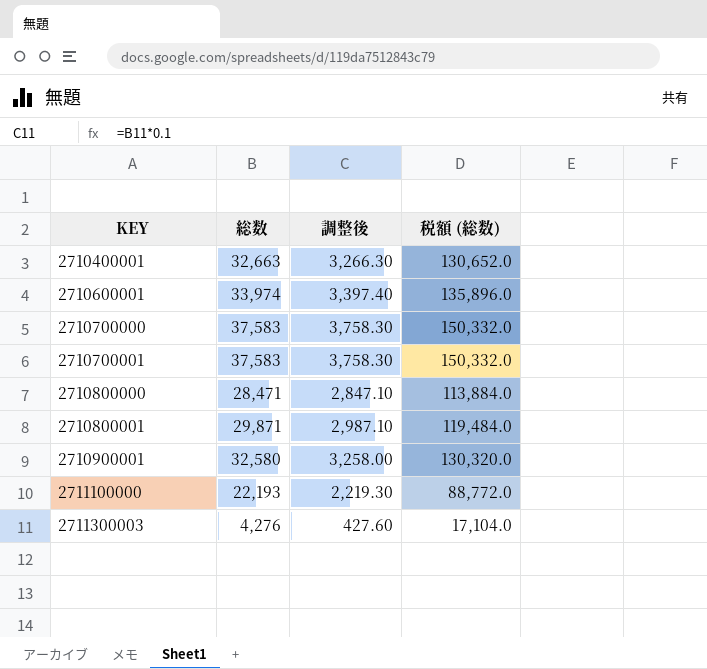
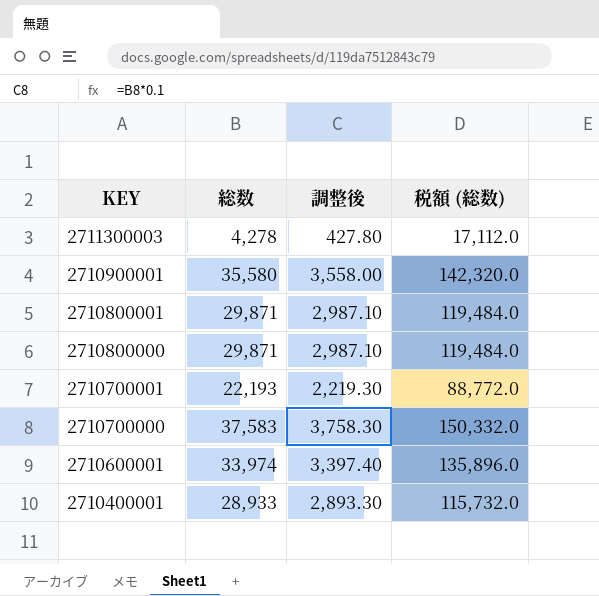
row order: KEY ascending -> KEY descending
row 2711100000: 22,193 | 2,219.30 | 88,772.0 -> none
2711300003 | 総数: 4,276 -> 4,278
2711300003 | 調整後: 427.60 -> 427.80
2711300003 | 税額 (総数): 17,104.0 -> 17,112.0
2710900001 | 総数: 32,580 -> 35,580
2710900001 | 調整後: 3,258.00 -> 3,558.00
2710900001 | 税額 (総数): 130,320.0 -> 142,320.0
2710800000 | 総数: 28,471 -> 29,871
2710800000 | 調整後: 2,847.10 -> 2,987.10
2710800000 | 税額 (総数): 113,884.0 -> 119,484.0
2710700001 | 総数: 37,583 -> 22,193
2710700001 | 調整後: 3,758.30 -> 2,219.30
2710700001 | 税額 (総数): 150,332.0 -> 88,772.0
2710400001 | 総数: 32,663 -> 28,933
2710400001 | 調整後: 3,266.30 -> 2,893.30
2710400001 | 税額 (総数): 130,652.0 -> 115,732.0

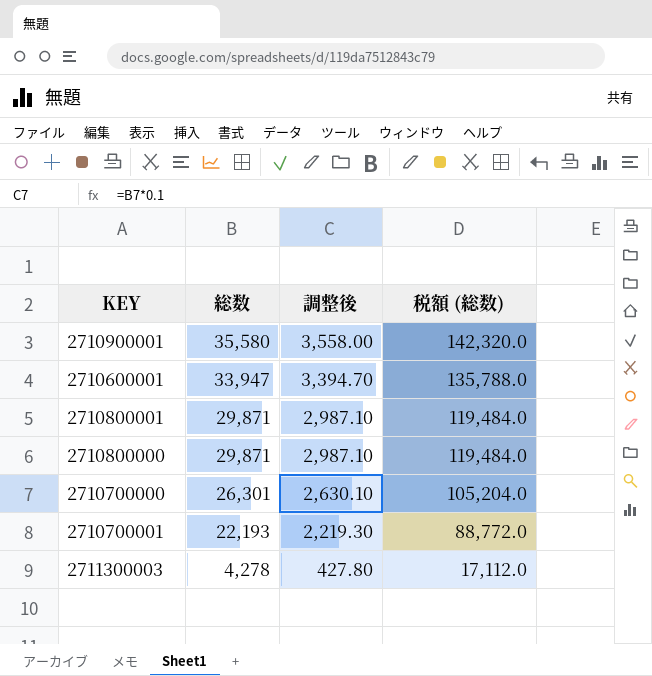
row order: KEY descending -> 総数 descending
row 2710400001: 28,933 | 2,893.30 | 115,732.0 -> none
2710600001 | 総数: 33,974 -> 33,947
2710600001 | 調整後: 3,397.40 -> 3,394.70
2710600001 | 税額 (総数): 135,896.0 -> 135,788.0
2710700000 | 総数: 37,583 -> 26,301
2710700000 | 調整後: 3,758.30 -> 2,630.10
2710700000 | 税額 (総数): 150,332.0 -> 105,204.0

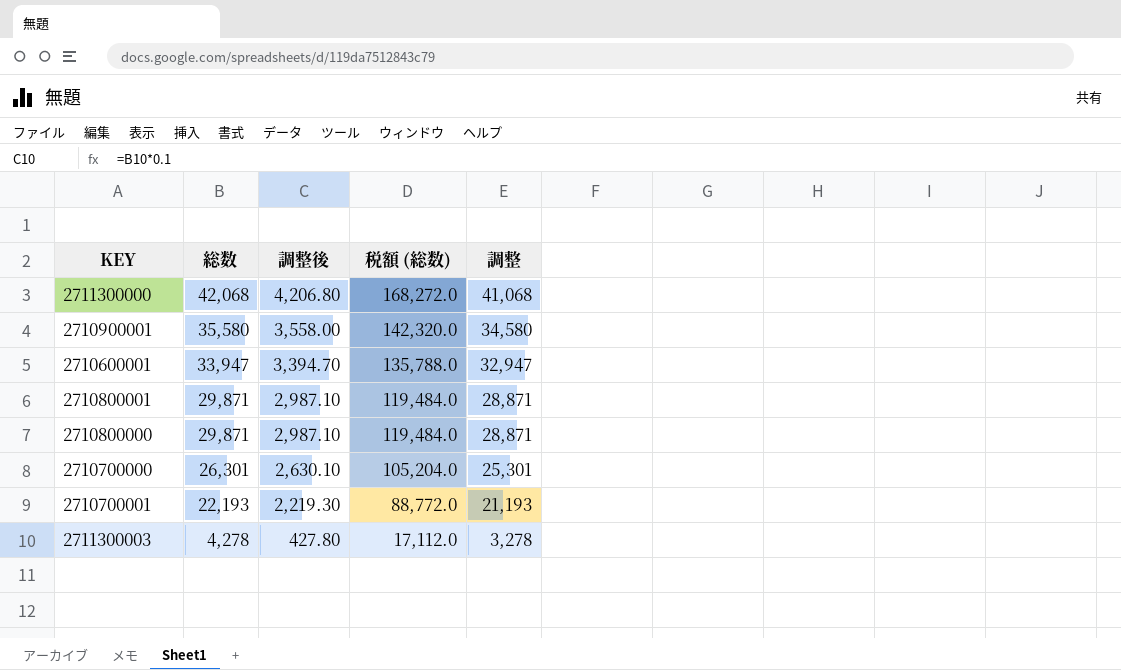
column 調整 | formula: none -> [総数] - 1000
row 2711300000: none -> 42,068 | 4,206.80 | 168,272.0 | 41,068

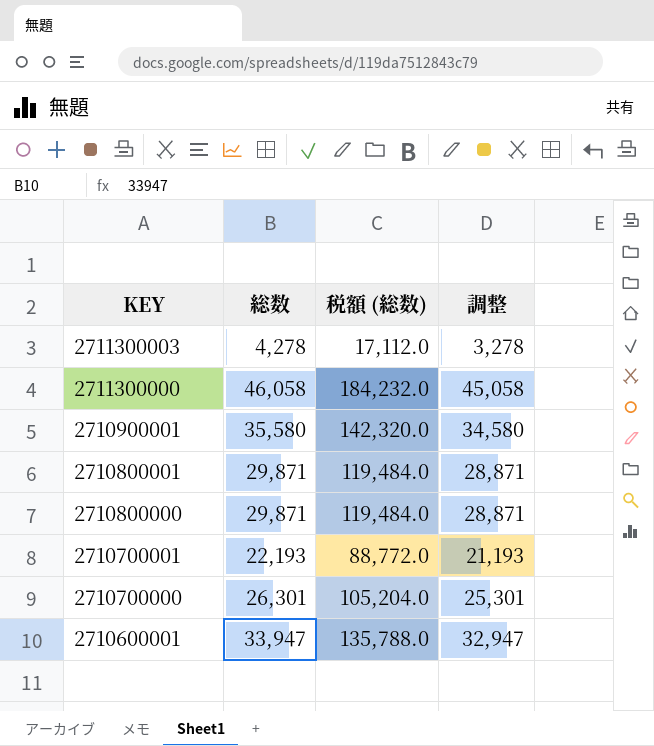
row order: 総数 descending -> KEY descending
column 調整後 | formula: [総数] * 0.1 -> none
2711300000 | 総数: 42,068 -> 46,058
2711300000 | 税額 (総数): 168,272.0 -> 184,232.0
2711300000 | 調整: 41,068 -> 45,058

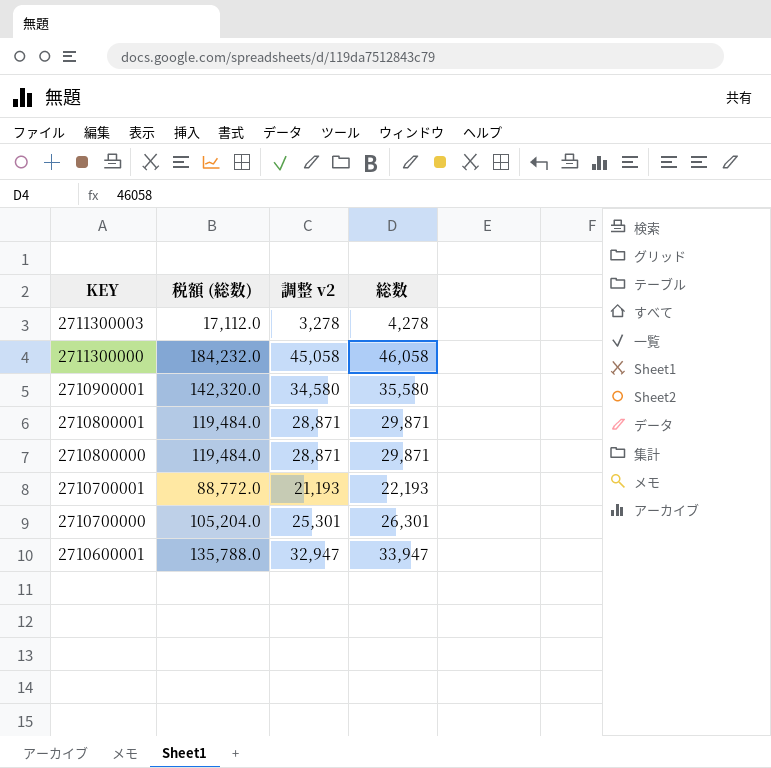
column name: 調整 -> 調整 v2
column 総数 | position: 2 -> 4

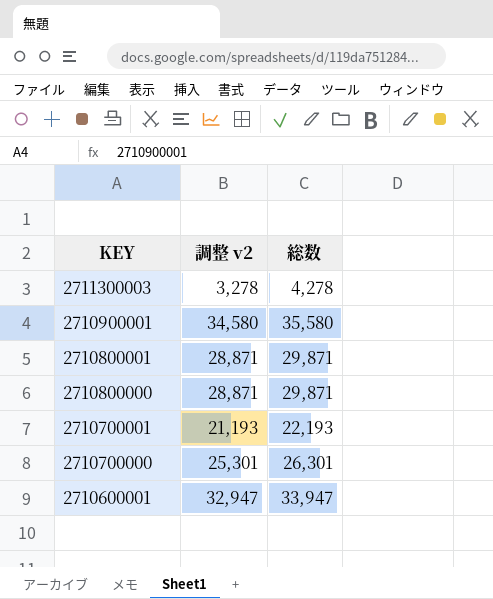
column 税額 (総数) | formula: [総数] * 4 -> none
row 2711300000: 184,232.0 | 45,058 | 46,058 -> none

